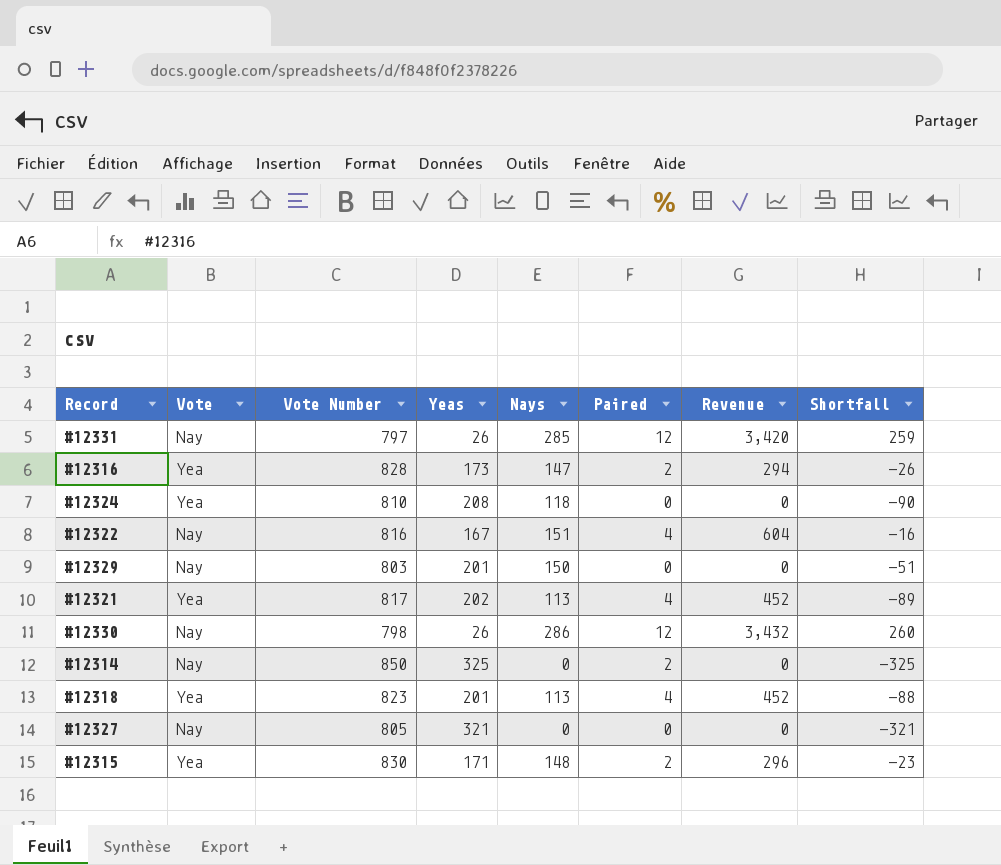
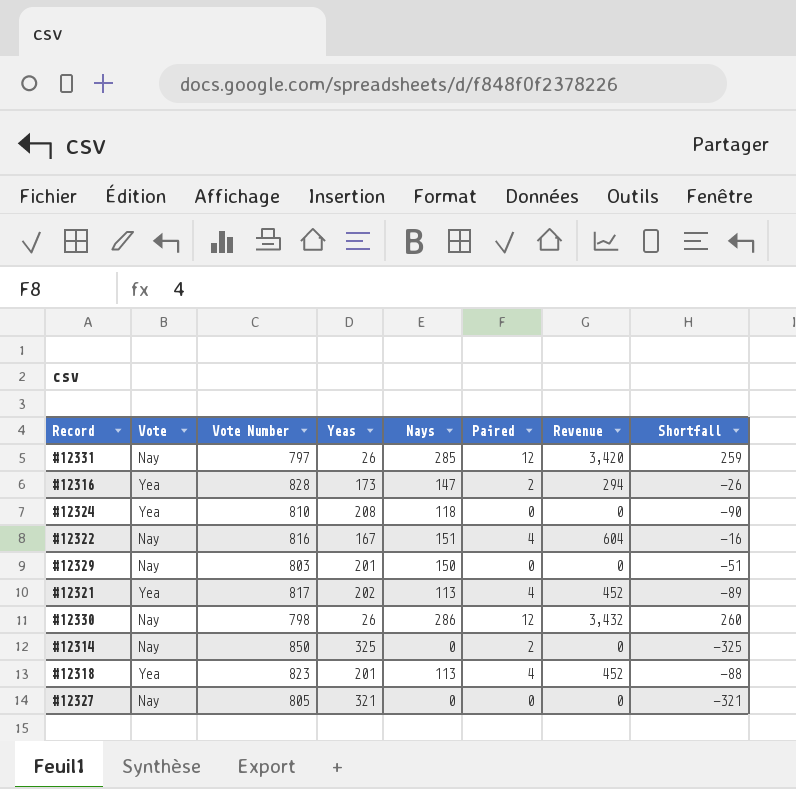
row #12315: Yea | 830 | 171 | 148 | 2 | 296 | -23 -> none

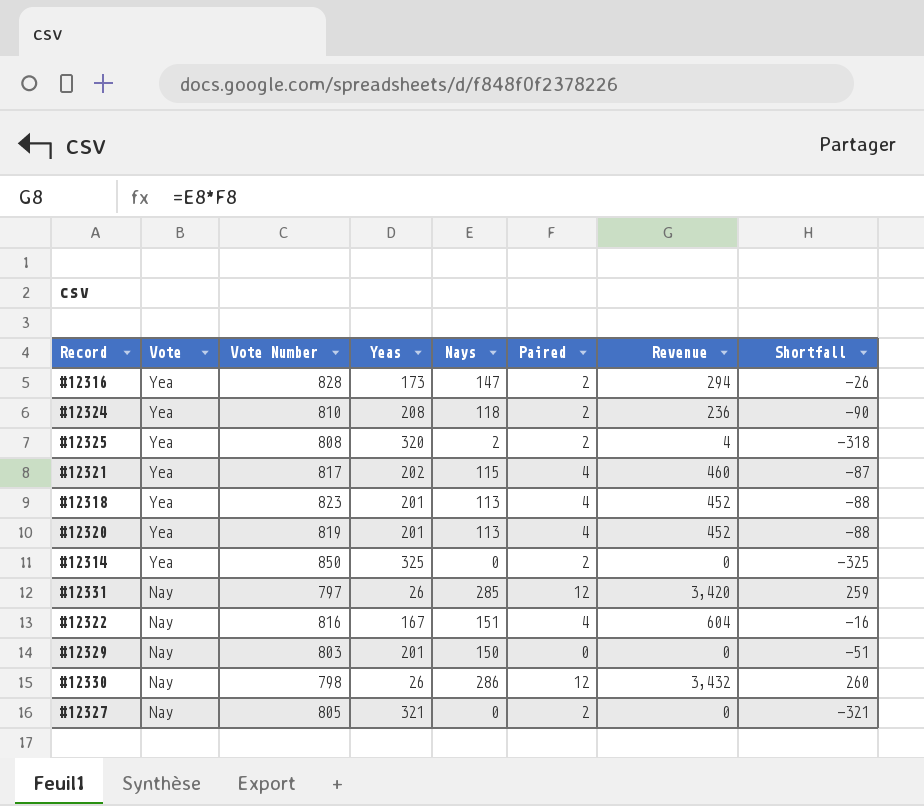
row order: none -> Vote descending
#12324 | Paired: 0 -> 2
#12324 | Revenue: 0 -> 236
row #12325: none -> Yea | 808 | 320 | 2 | 2 | 4 | -318
#12321 | Nays: 113 -> 115
#12321 | Revenue: 452 -> 460
#12321 | Shortfall: -89 -> -87
row #12320: none -> Yea | 819 | 201 | 113 | 4 | 452 | -88
#12314 | Vote: Nay -> Yea
#12327 | Paired: 0 -> 2

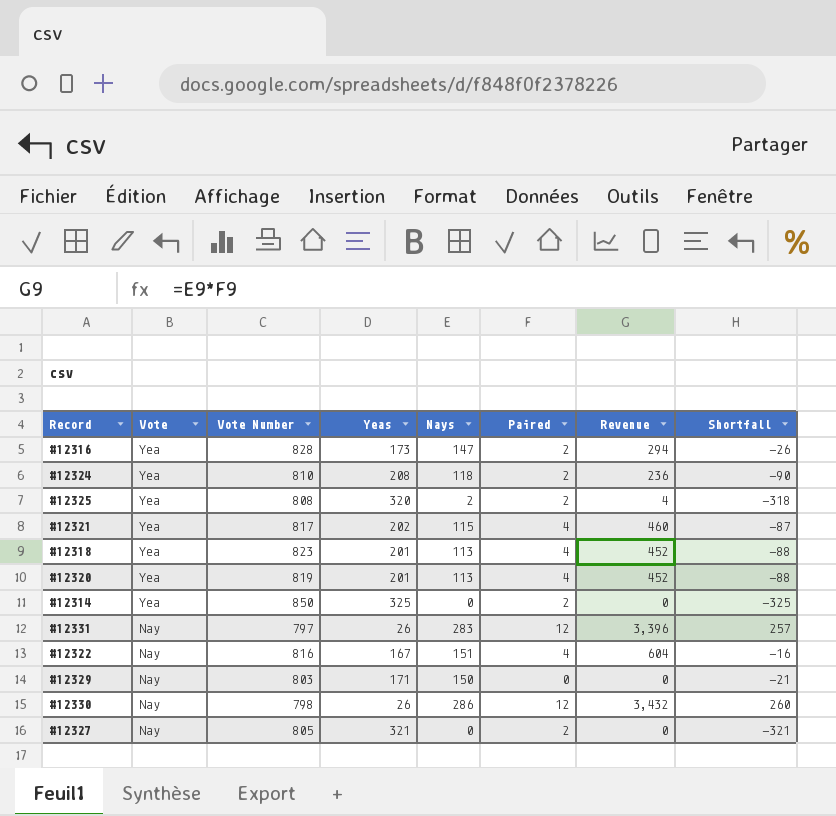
#12331 | Nays: 285 -> 283
#12331 | Revenue: 3,420 -> 3,396
#12331 | Shortfall: 259 -> 257
#12329 | Yeas: 201 -> 171
#12329 | Shortfall: -51 -> -21

